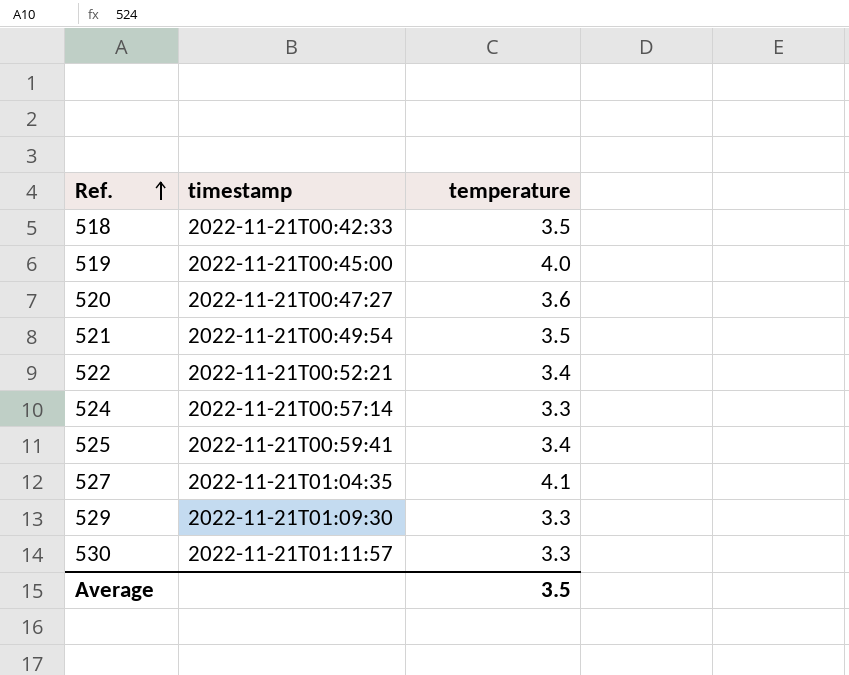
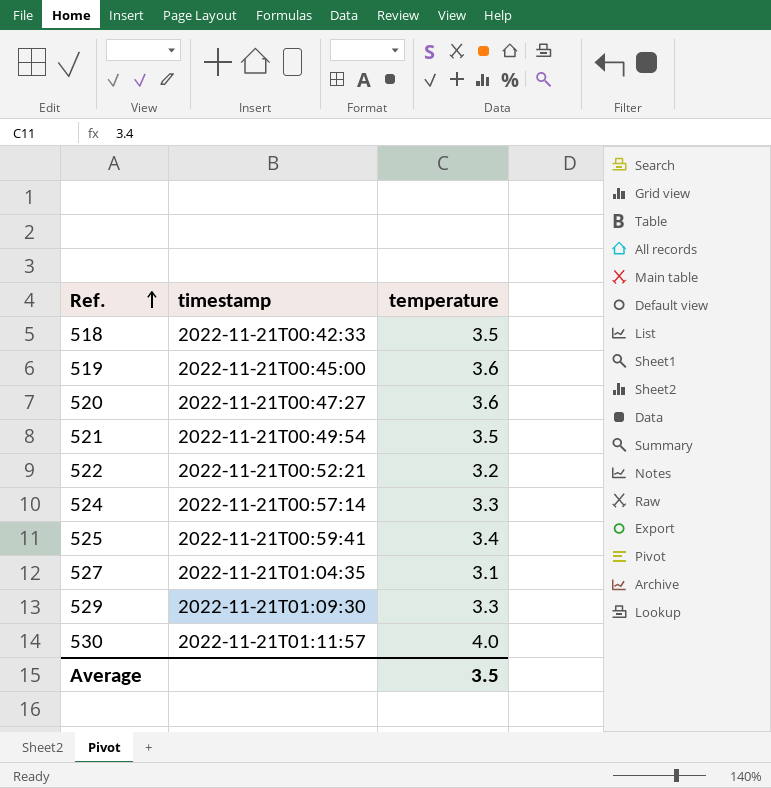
519 | temperature: 4.0 -> 3.6
522 | temperature: 3.4 -> 3.2
527 | temperature: 4.1 -> 3.1
530 | temperature: 3.3 -> 4.0

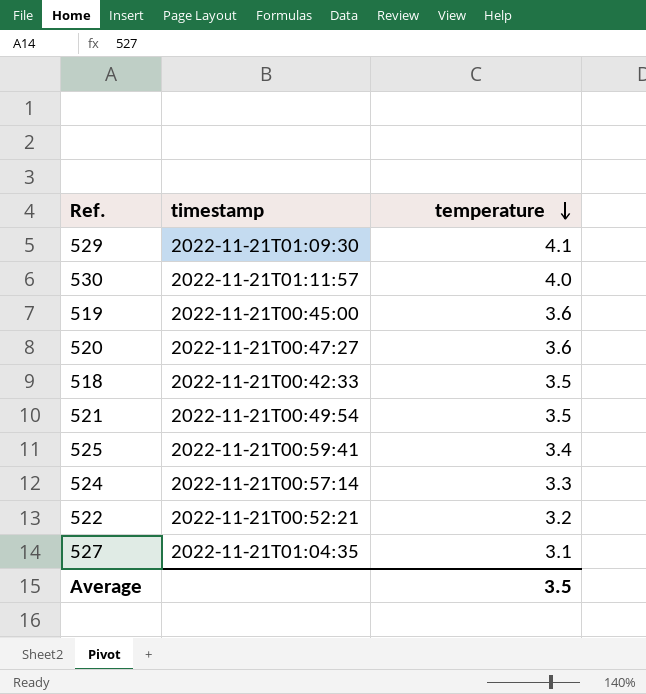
row order: Ref. ascending -> temperature descending
529 | temperature: 3.3 -> 4.1

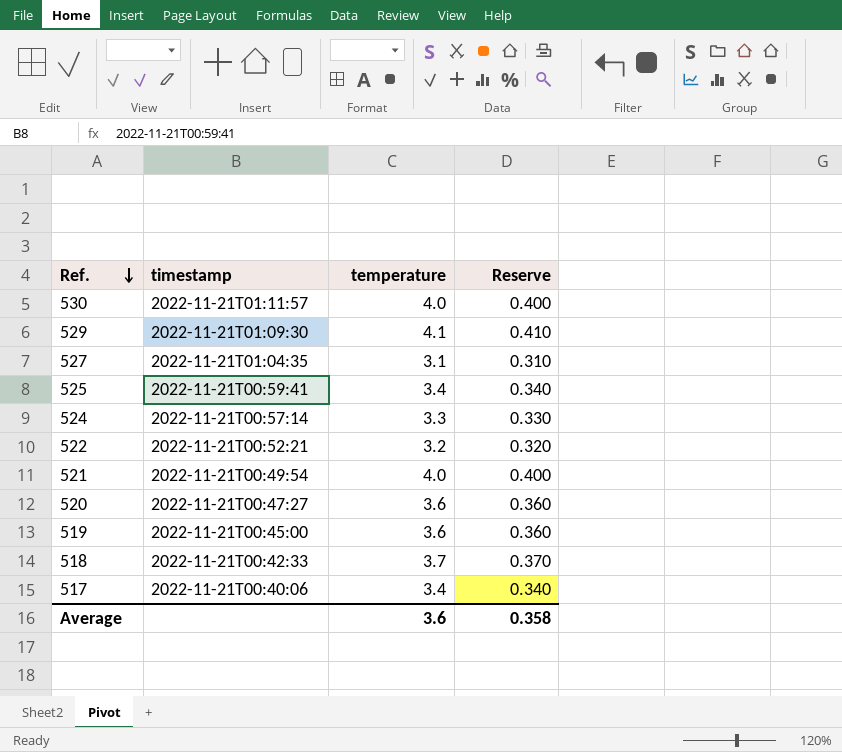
row order: temperature descending -> Ref. descending
column Reserve | formula: none -> [temperature] * 0.1
521 | temperature: 3.5 -> 4.0
518 | temperature: 3.5 -> 3.7
row 517: none -> 2022-11-21T00:40:06 | 3.4 | 0.340
Average | temperature: 3.5 -> 3.6

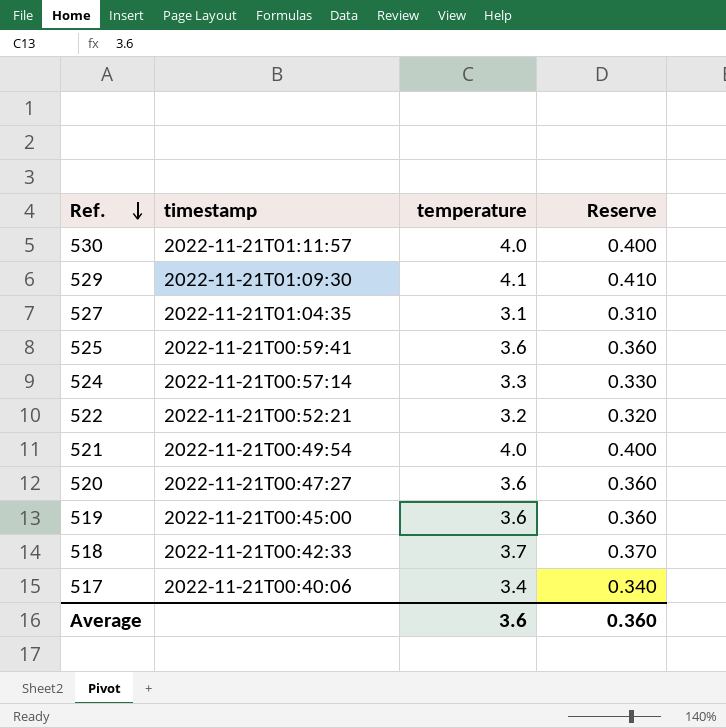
525 | temperature: 3.4 -> 3.6
525 | Reserve: 0.340 -> 0.360
Average | Reserve: 0.358 -> 0.360

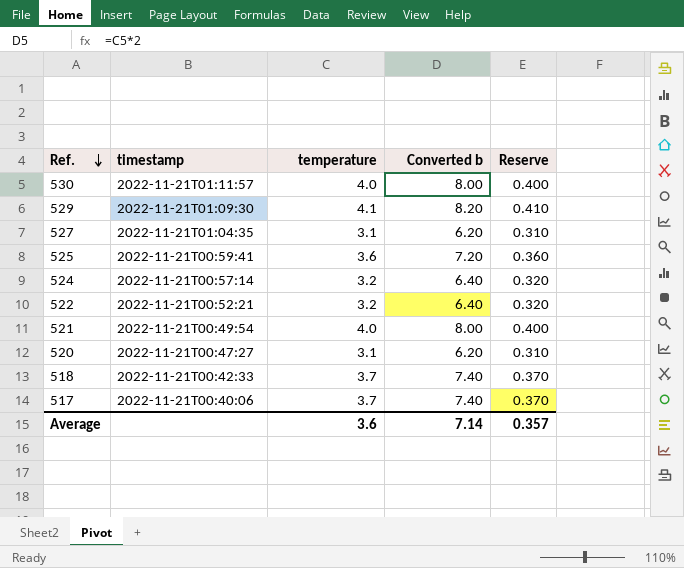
column Converted b | formula: none -> [temperature] * 2
row 519: 2022-11-21T00:45:00 | 3.6 | 0.360 -> none
524 | temperature: 3.3 -> 3.2
524 | Reserve: 0.330 -> 0.320
520 | temperature: 3.6 -> 3.1
520 | Reserve: 0.360 -> 0.310
517 | temperature: 3.4 -> 3.7
517 | Reserve: 0.340 -> 0.370
Average | Reserve: 0.360 -> 0.357

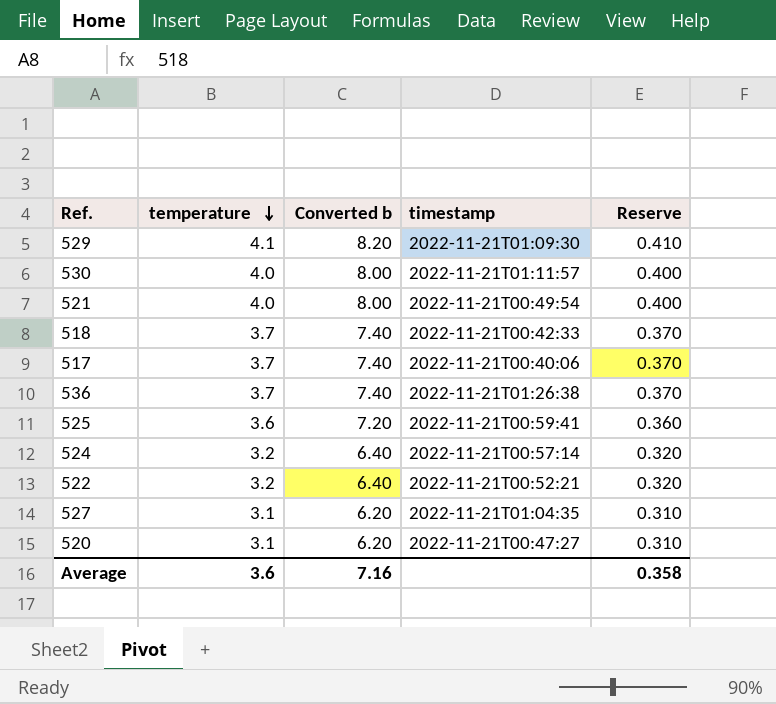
row order: Ref. descending -> temperature descending
column timestamp | position: 2 -> 4
row 536: none -> 3.7 | 7.40 | 2022-11-21T01:26:38 | 0.370
Average | Converted b: 7.14 -> 7.16
Average | Reserve: 0.357 -> 0.358

